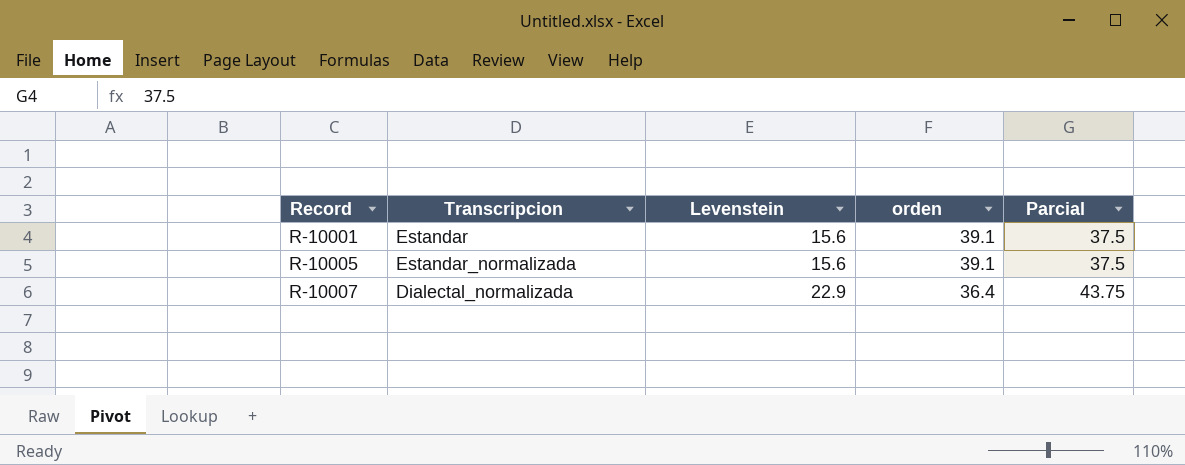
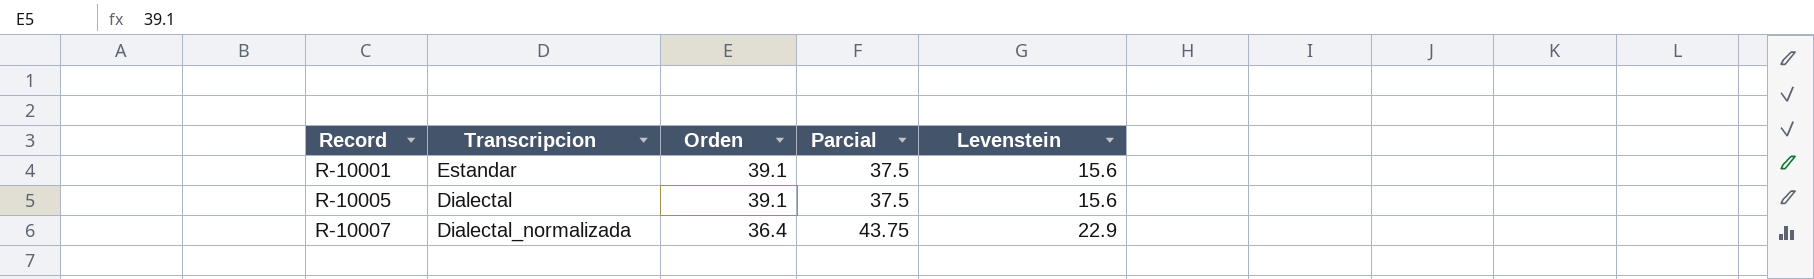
column name: orden -> Orden
column Levenstein | position: 3 -> 5
R-10005 | Transcripcion: Estandar_normalizada -> Dialectal

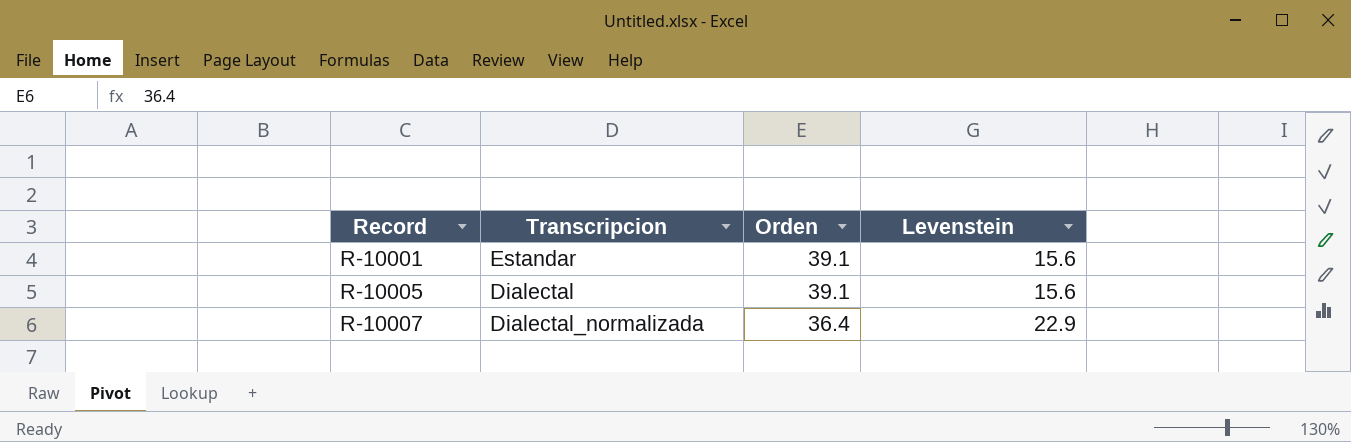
column Parcial | position: 4 -> none

